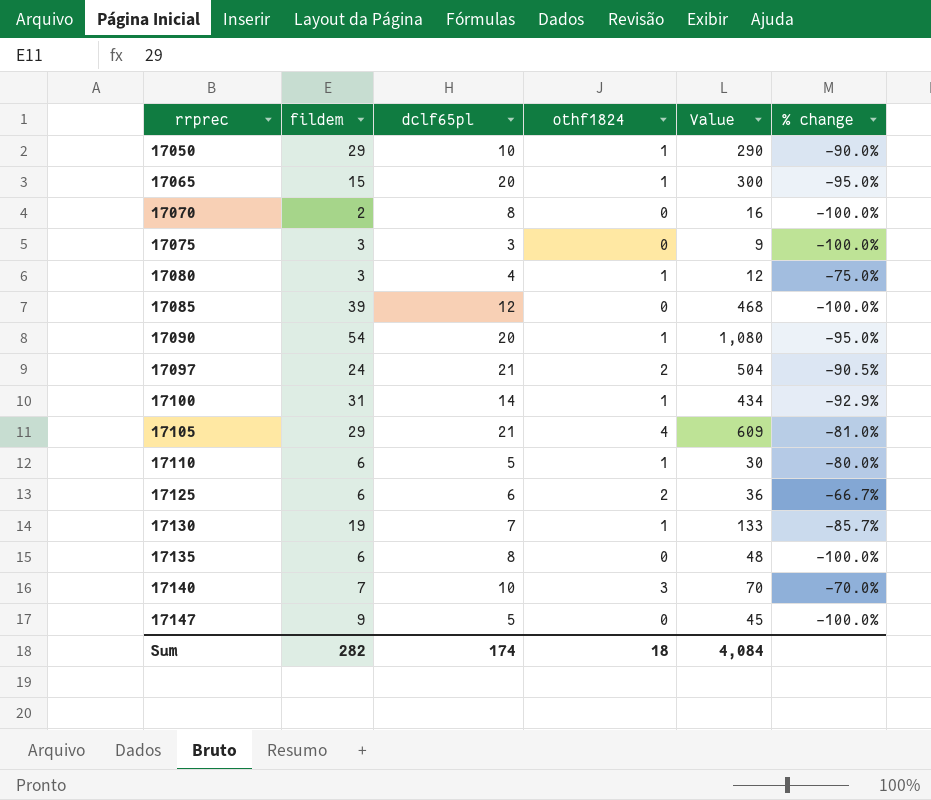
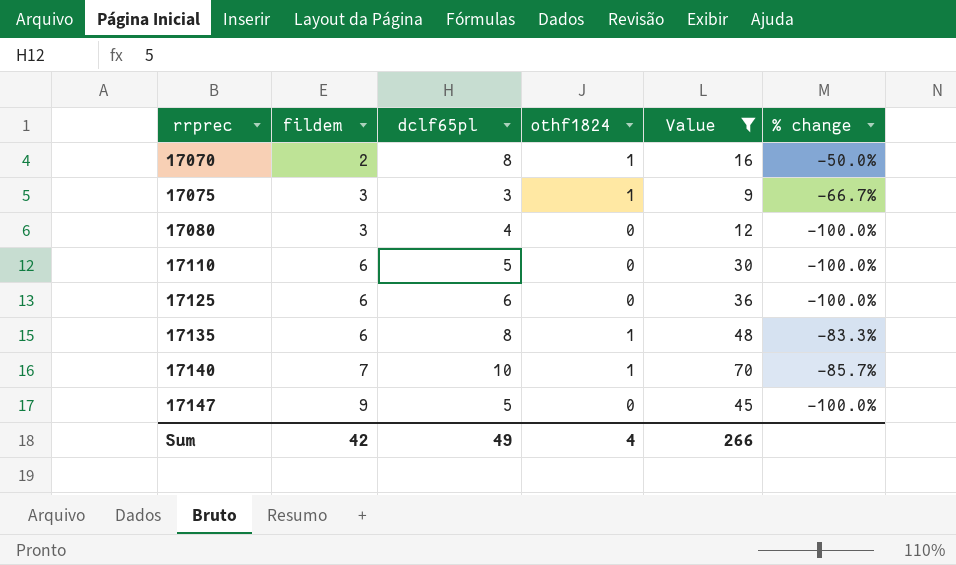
filter: none -> Value <= 70
column % change | formula: ([othf1824] - [dclf65pl]) / [dclf65pl] -> ([othf1824] - [fildem]) / [fildem]
17070 | othf1824: 0 -> 1
17075 | othf1824: 0 -> 1
17080 | othf1824: 1 -> 0
17110 | othf1824: 1 -> 0
17125 | othf1824: 2 -> 0
17135 | othf1824: 0 -> 1
17140 | othf1824: 3 -> 1
Sum | fildem: 282 -> 42
Sum | dclf65pl: 174 -> 49
Sum | othf1824: 18 -> 4
Sum | Value: 4,084 -> 266

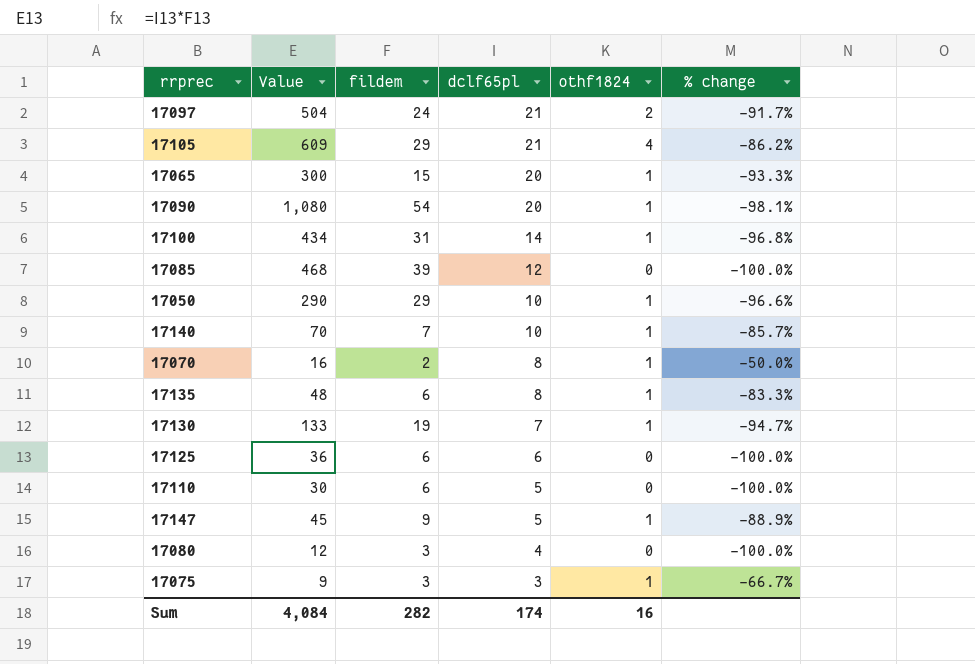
filter: Value <= 70 -> none
row order: rrprec ascending -> dclf65pl descending
column Value | position: 5 -> 2
17147 | othf1824: 0 -> 1
17147 | % change: -100.0% -> -88.9%
Sum | Value: 266 -> 4,084
Sum | fildem: 42 -> 282
Sum | dclf65pl: 49 -> 174
Sum | othf1824: 4 -> 16

